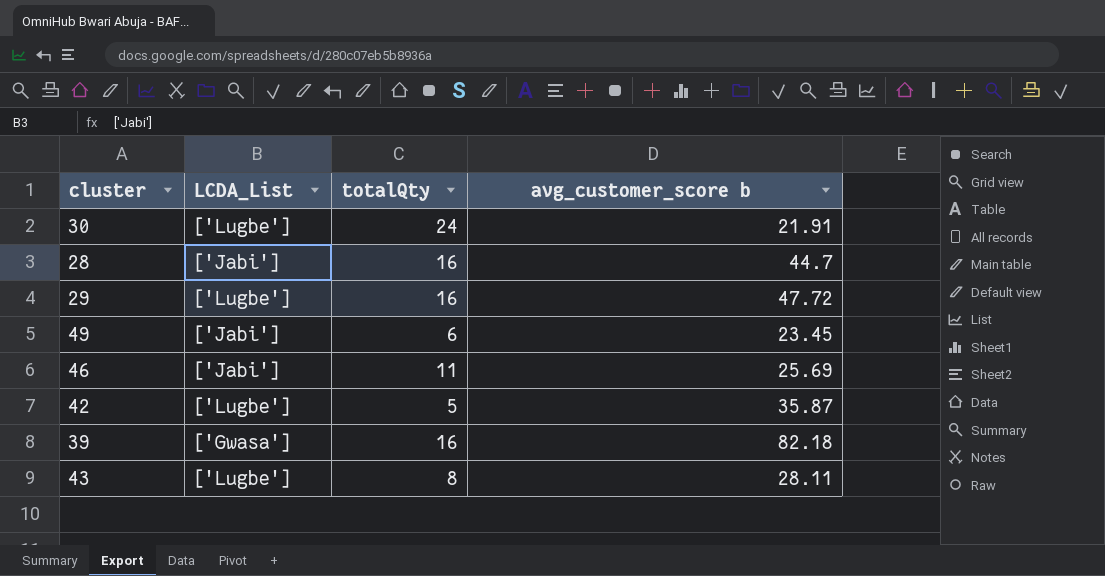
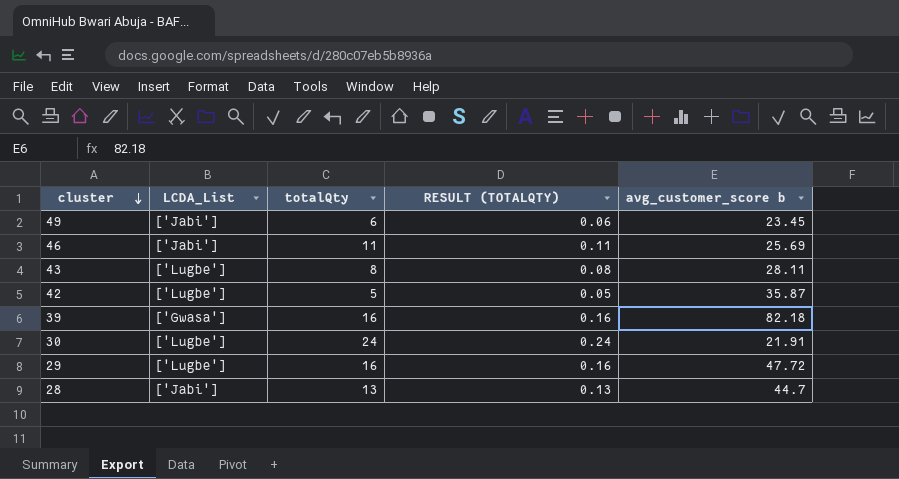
row order: none -> cluster descending
column RESULT (TOTALQTY) | formula: none -> [totalQty] * 0.01
28 | totalQty: 16 -> 13

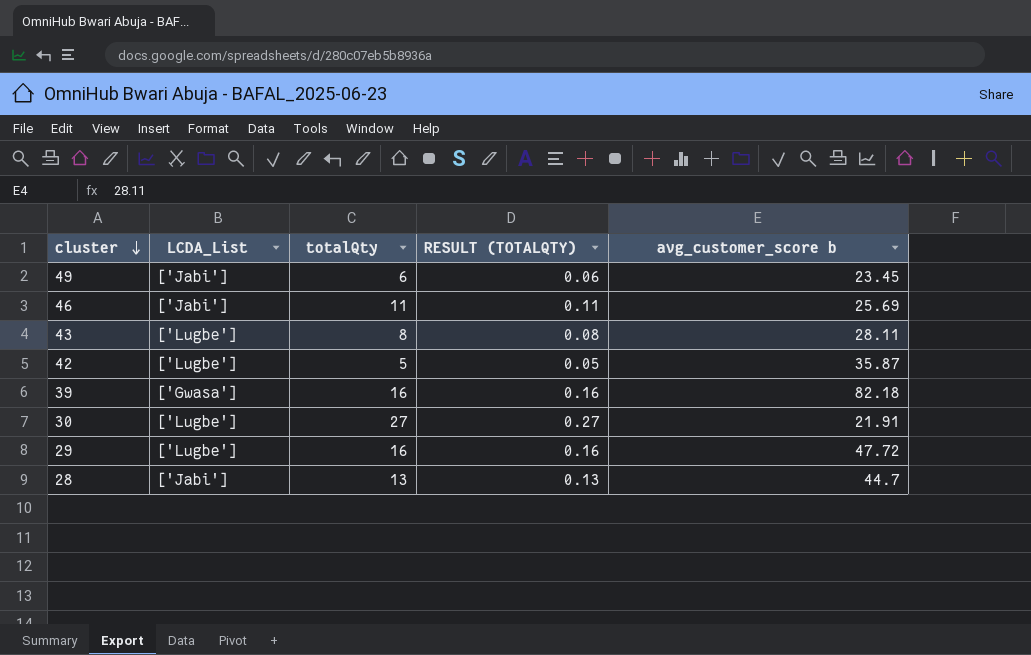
30 | totalQty: 24 -> 27
30 | RESULT (TOTALQTY): 0.24 -> 0.27

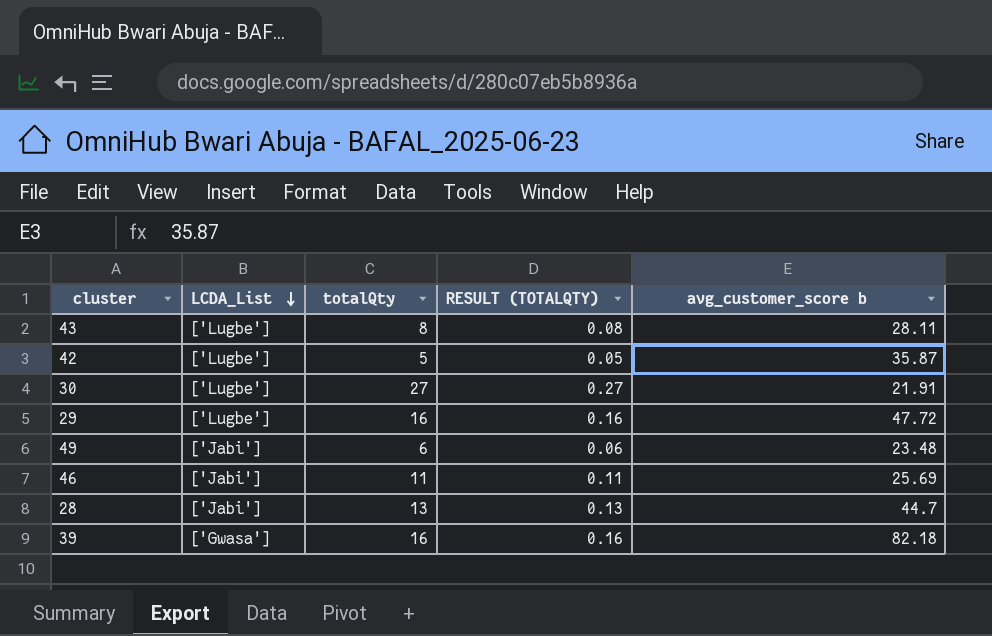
row order: cluster descending -> LCDA_List descending
49 | avg_customer_score b: 23.45 -> 23.48

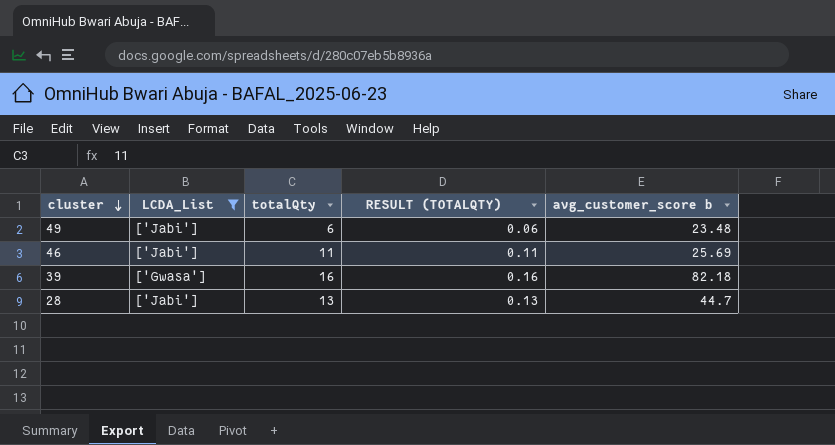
filter: none -> LCDA_List != ['Lugbe']
row order: LCDA_List descending -> cluster descending

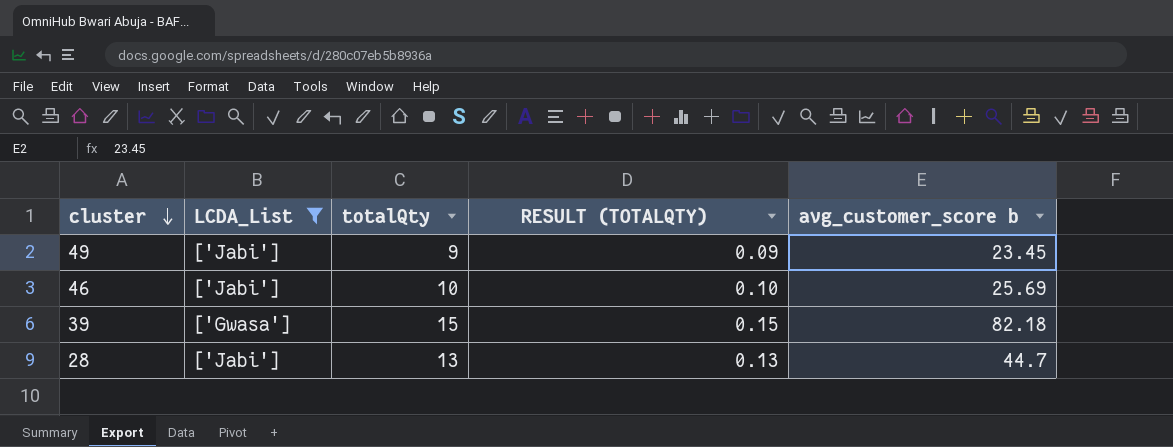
49 | totalQty: 6 -> 9
49 | RESULT (TOTALQTY): 0.06 -> 0.09
49 | avg_customer_score b: 23.48 -> 23.45
46 | totalQty: 11 -> 10
46 | RESULT (TOTALQTY): 0.11 -> 0.10
39 | totalQty: 16 -> 15
39 | RESULT (TOTALQTY): 0.16 -> 0.15

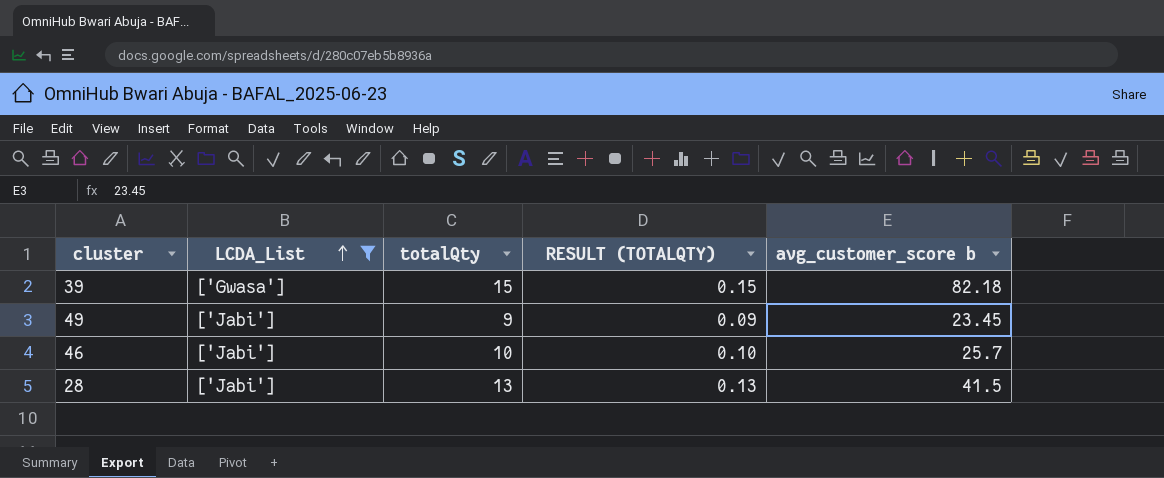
row order: cluster descending -> LCDA_List ascending
46 | avg_customer_score b: 25.69 -> 25.7
28 | avg_customer_score b: 44.7 -> 41.5

